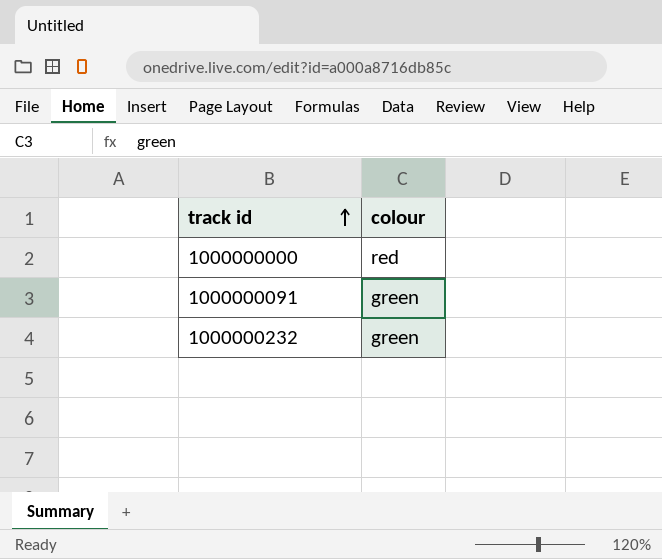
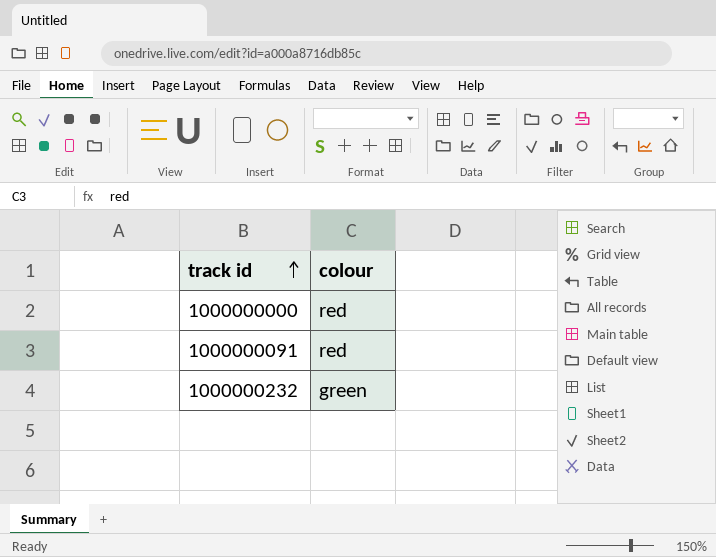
1000000091 | colour: green -> red

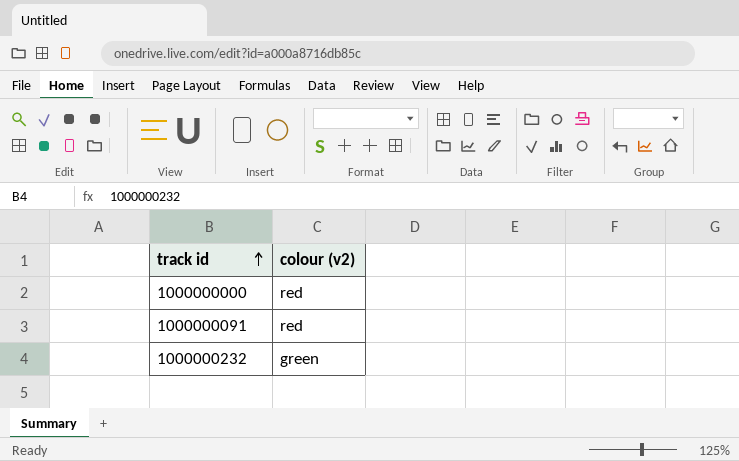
column name: colour -> colour (v2)

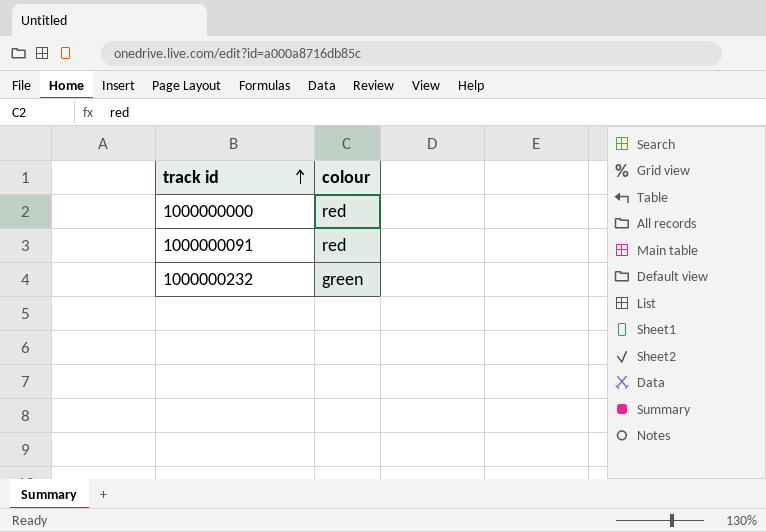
column name: colour (v2) -> colour

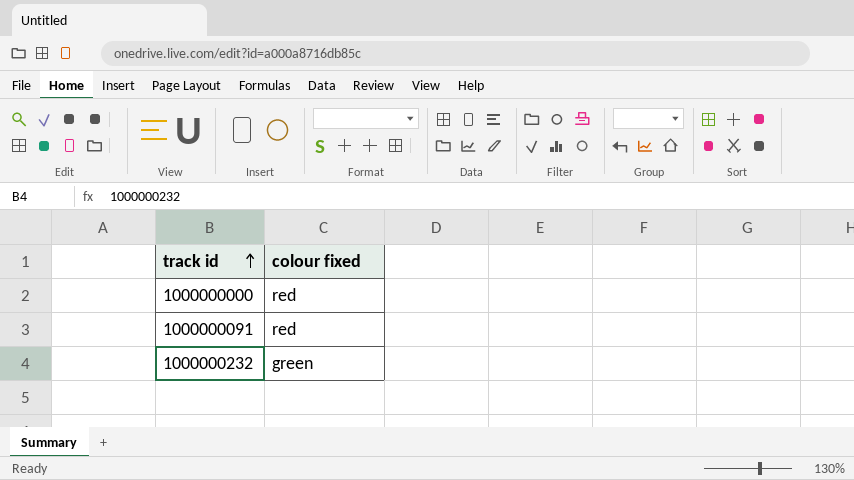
column name: colour -> colour fixed

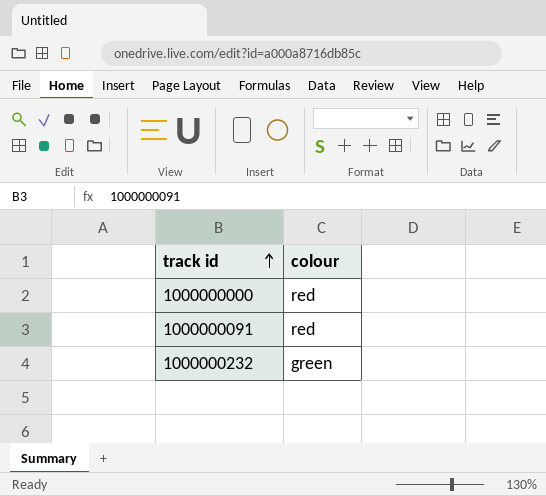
column name: colour fixed -> colour

